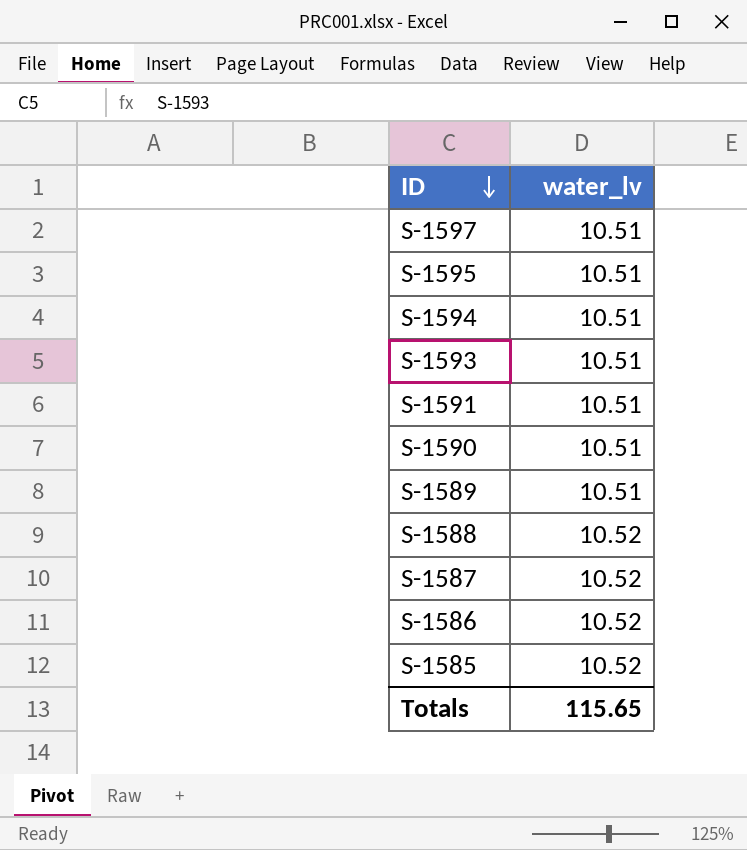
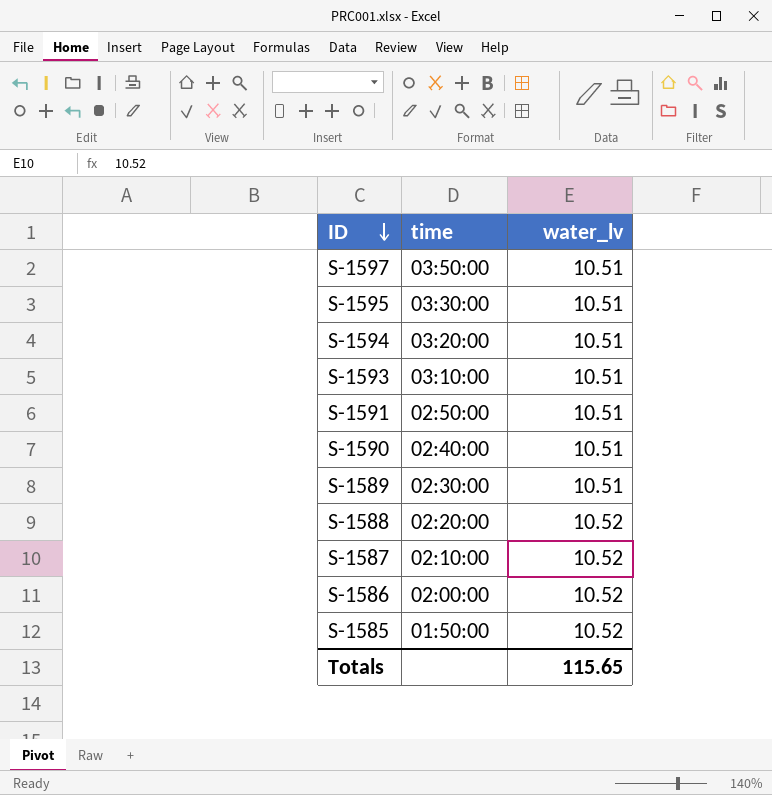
column time | position: none -> 2

